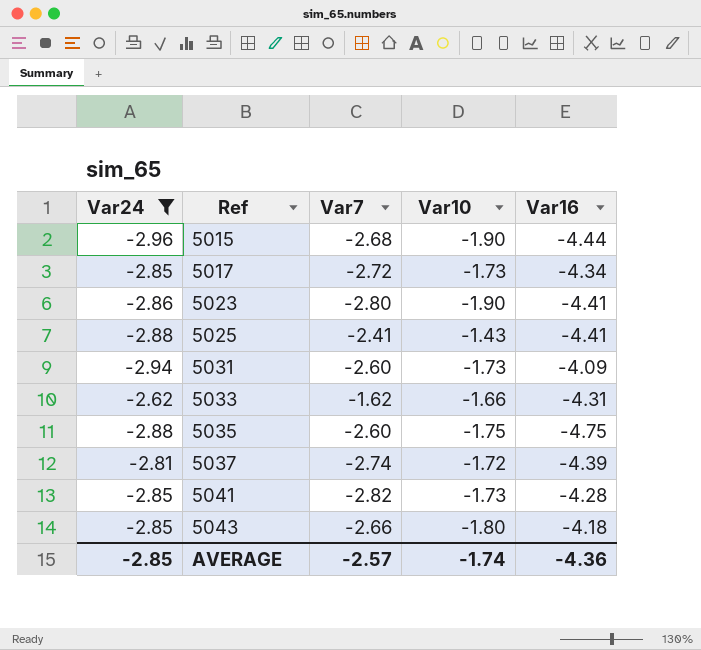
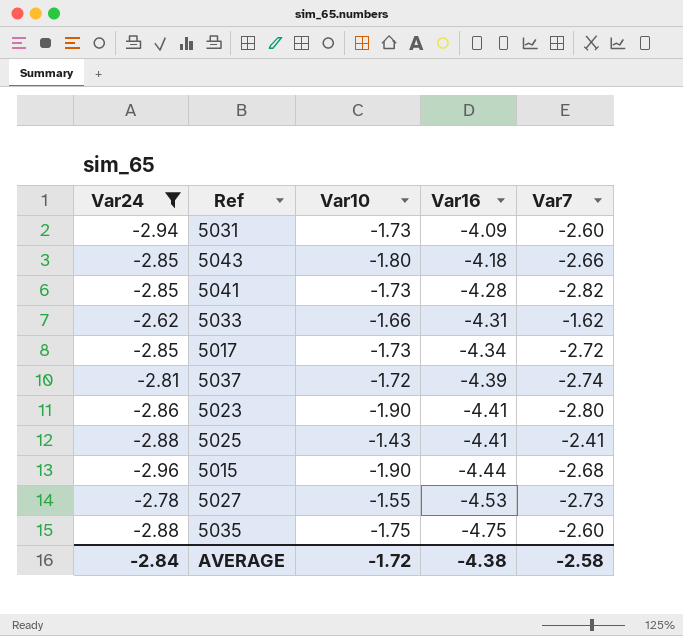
row order: Ref ascending -> Var16 descending
column Var7 | position: 3 -> 5
row 5027: none -> -2.78 | -1.55 | -4.53 | -2.73
AVERAGE | Var24: -2.85 -> -2.84
AVERAGE | Var10: -1.74 -> -1.72
AVERAGE | Var16: -4.36 -> -4.38
AVERAGE | Var7: -2.57 -> -2.58

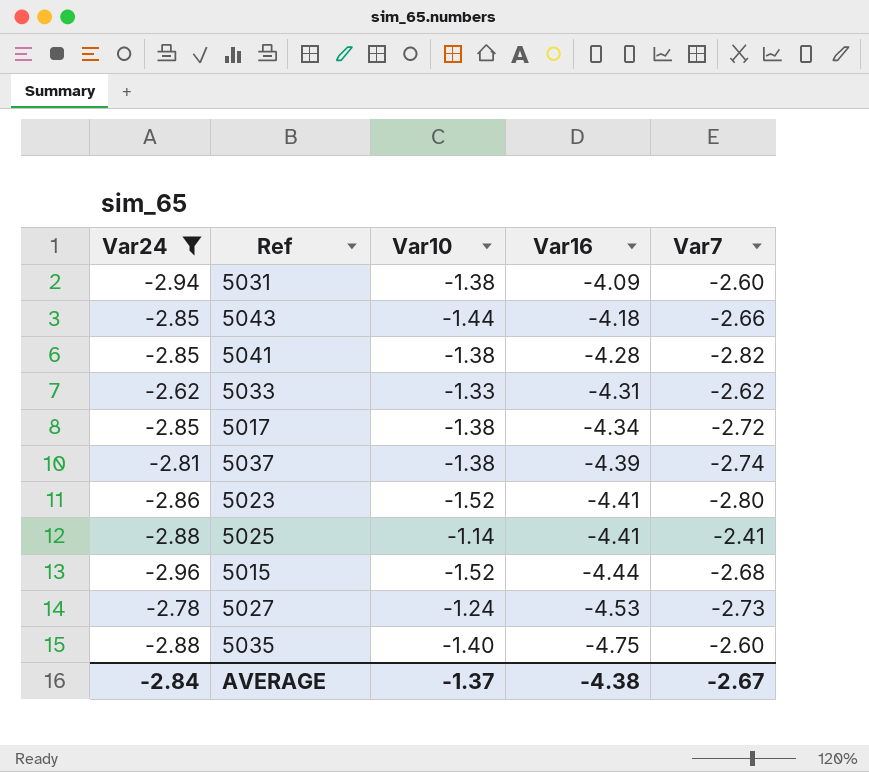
5031 | Var10: -1.73 -> -1.38
5043 | Var10: -1.80 -> -1.44
5041 | Var10: -1.73 -> -1.38
5033 | Var10: -1.66 -> -1.33
5033 | Var7: -1.62 -> -2.62
5017 | Var10: -1.73 -> -1.38
5037 | Var10: -1.72 -> -1.38
5023 | Var10: -1.90 -> -1.52
5025 | Var10: -1.43 -> -1.14
5015 | Var10: -1.90 -> -1.52
5027 | Var10: -1.55 -> -1.24
5035 | Var10: -1.75 -> -1.40
AVERAGE | Var10: -1.72 -> -1.37
AVERAGE | Var7: -2.58 -> -2.67

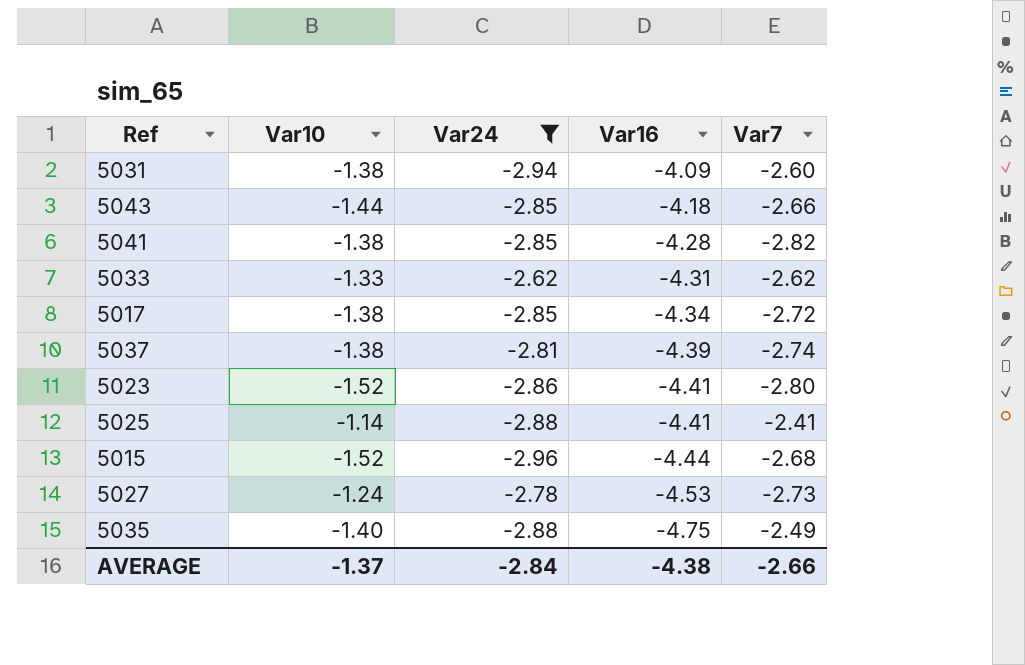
column Var24 | position: 1 -> 3
5035 | Var7: -2.60 -> -2.49
AVERAGE | Var7: -2.67 -> -2.66

